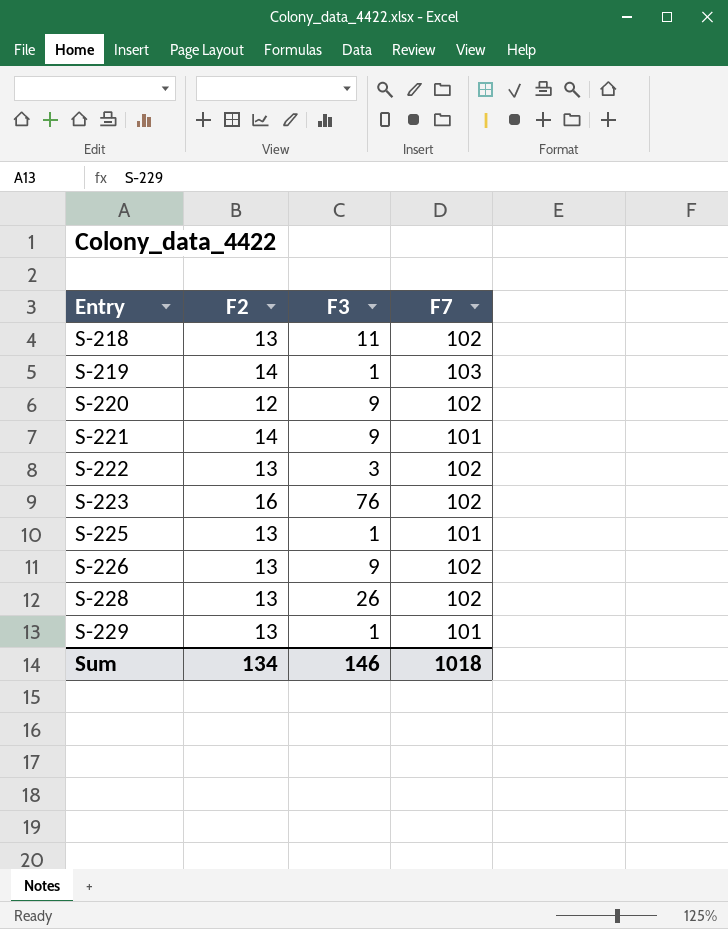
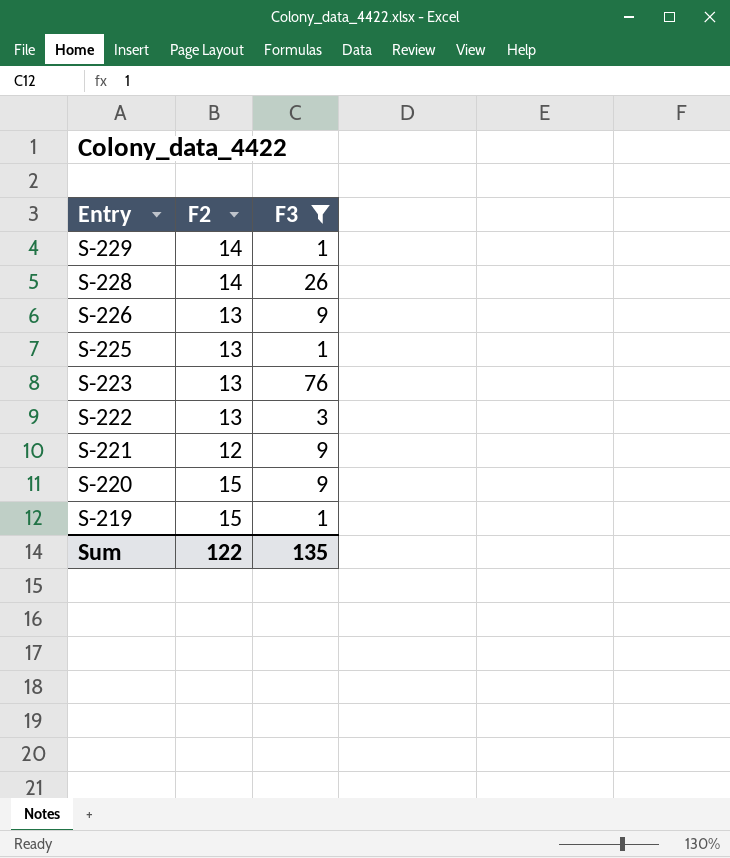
filter: none -> F3 != 11
row order: Entry ascending -> Entry descending
column F7 | position: 4 -> none
S-229 | F2: 13 -> 14
S-228 | F2: 13 -> 14
S-223 | F2: 16 -> 13
S-221 | F2: 14 -> 12
S-220 | F2: 12 -> 15
S-219 | F2: 14 -> 15
Sum | F2: 134 -> 122
Sum | F3: 146 -> 135

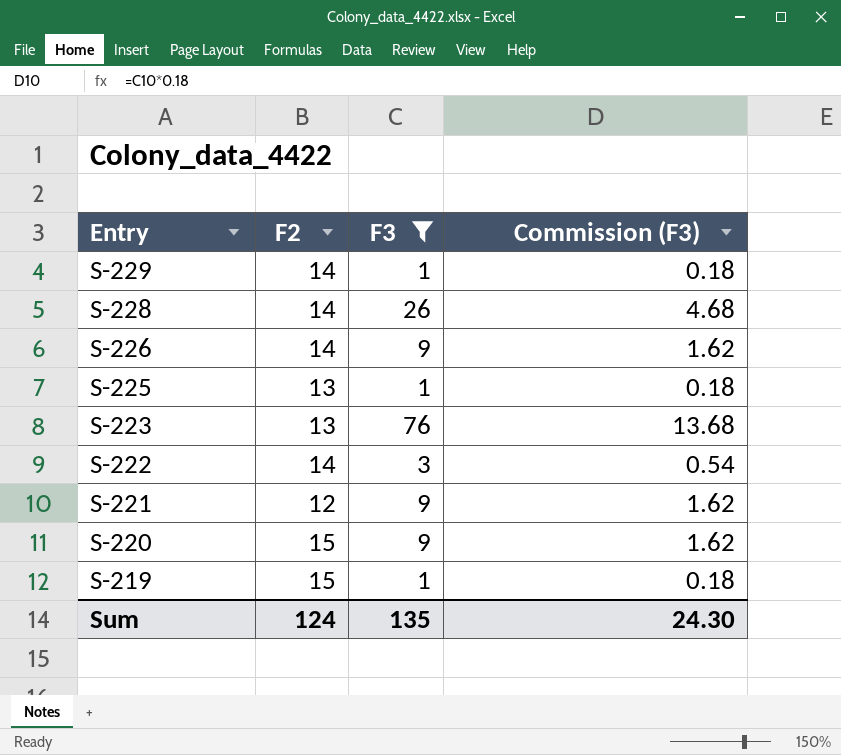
column Commission (F3) | formula: none -> [F3] * 0.18
S-226 | F2: 13 -> 14
S-222 | F2: 13 -> 14
Sum | F2: 122 -> 124

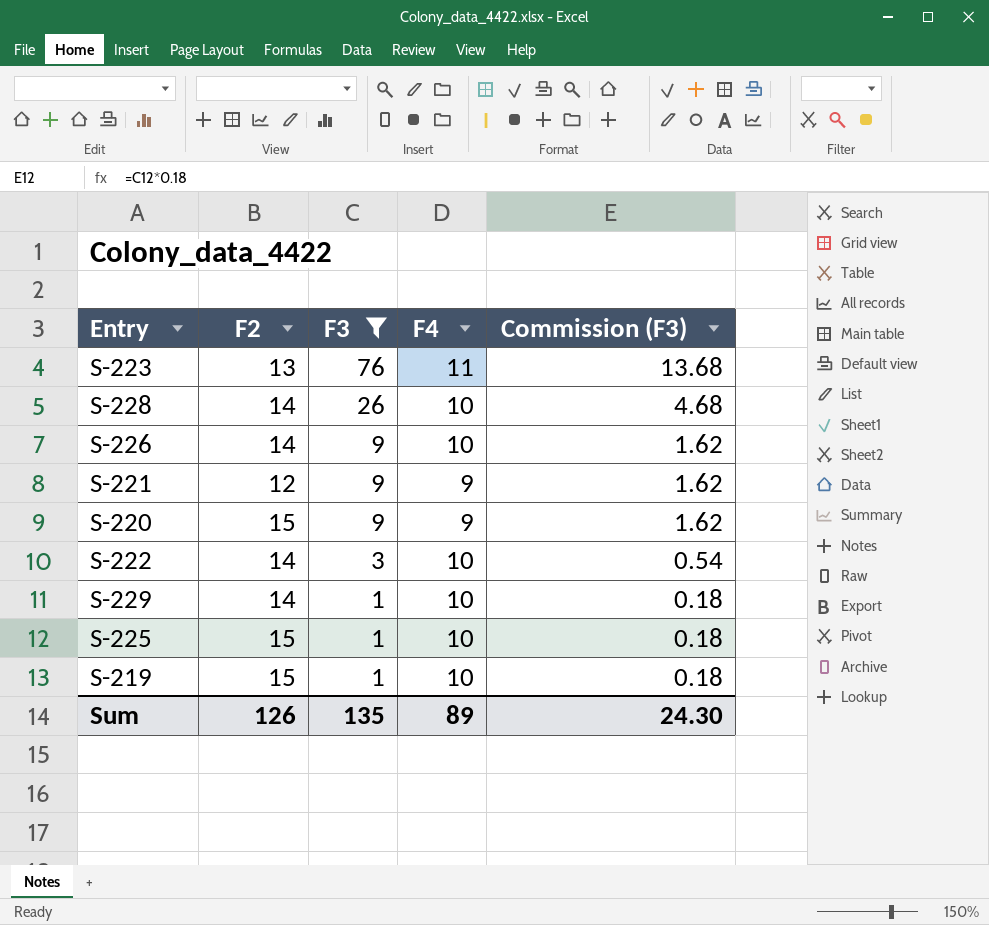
row order: Entry descending -> F3 descending
column F4 | position: none -> 4
S-225 | F2: 13 -> 15
Sum | F2: 124 -> 126

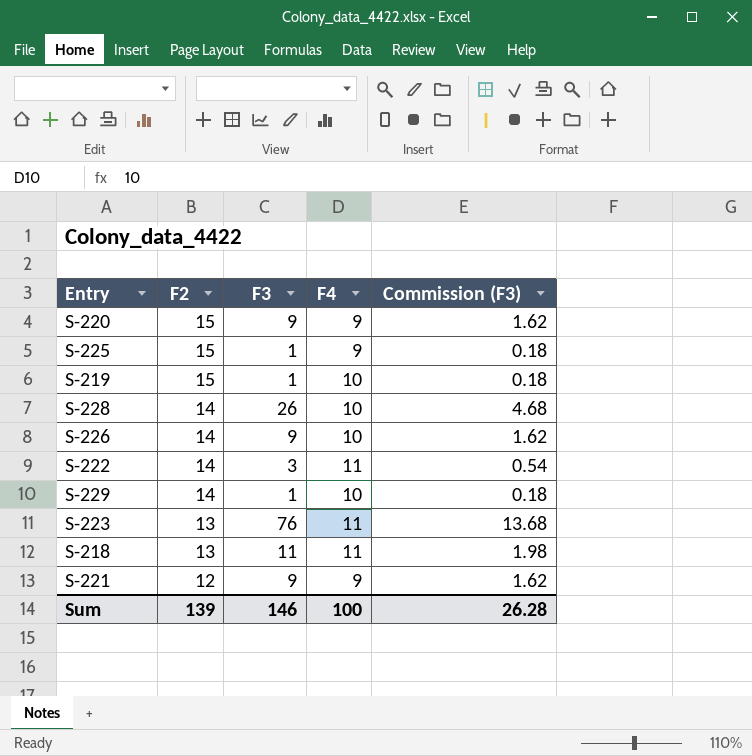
filter: F3 != 11 -> none
row order: F3 descending -> F2 descending
S-225 | F4: 10 -> 9
S-222 | F4: 10 -> 11
Sum | F2: 126 -> 139
Sum | F3: 135 -> 146
Sum | F4: 89 -> 100
Sum | Commission (F3): 24.30 -> 26.28

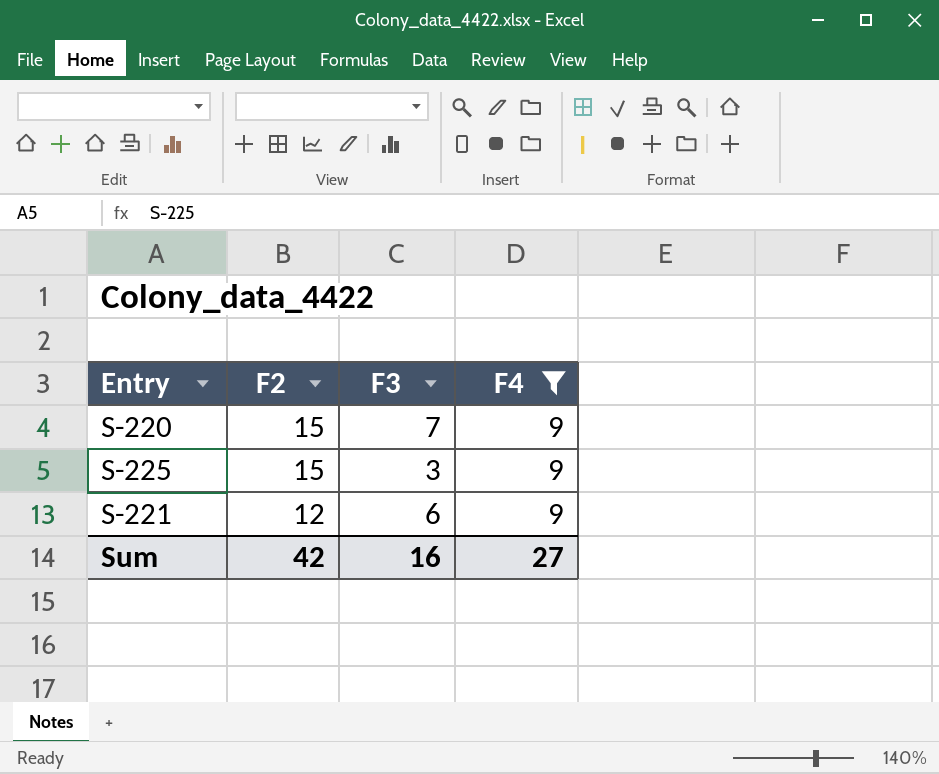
filter: none -> F4 = 9
column Commission (F3) | formula: [F3] * 0.18 -> none
S-220 | F3: 9 -> 7
S-225 | F3: 1 -> 3
S-221 | F3: 9 -> 6
Sum | F2: 139 -> 42
Sum | F3: 146 -> 16
Sum | F4: 100 -> 27

